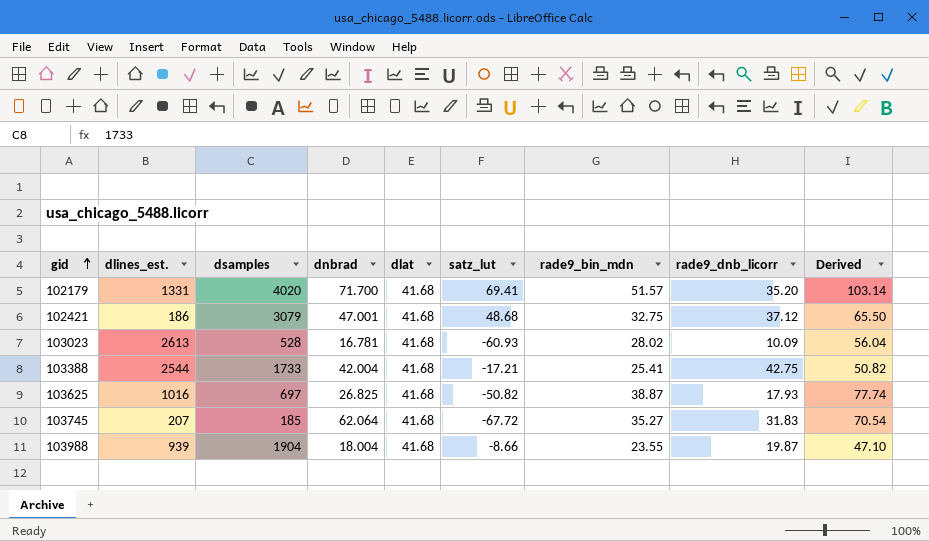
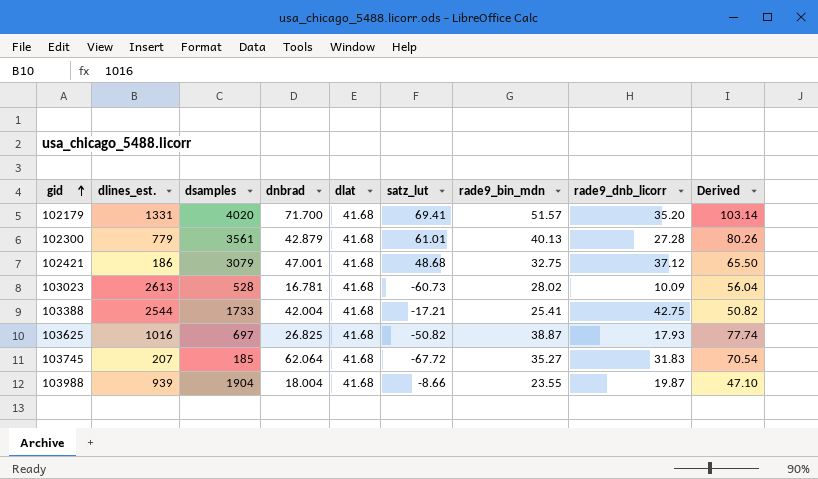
row 102300: none -> 779 | 3561 | 42.879 | 41.68 | 61.01 | 40.13 | 27.28 | 80.26
103023 | satz_lut: -60.93 -> -60.73

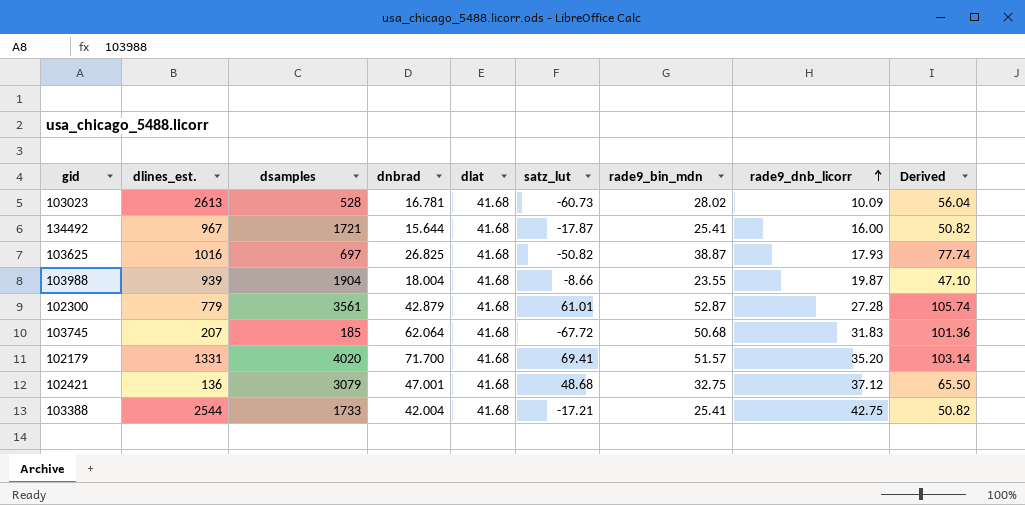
row order: gid ascending -> rade9_dnb_licorr ascending
row 134492: none -> 967 | 1721 | 15.644 | 41.68 | -17.87 | 25.41 | 16.00 | 50.82
102300 | rade9_bin_mdn: 40.13 -> 52.87
102300 | Derived: 80.26 -> 105.74
103745 | rade9_bin_mdn: 35.27 -> 50.68
103745 | Derived: 70.54 -> 101.36
102421 | dlines_est.: 186 -> 136

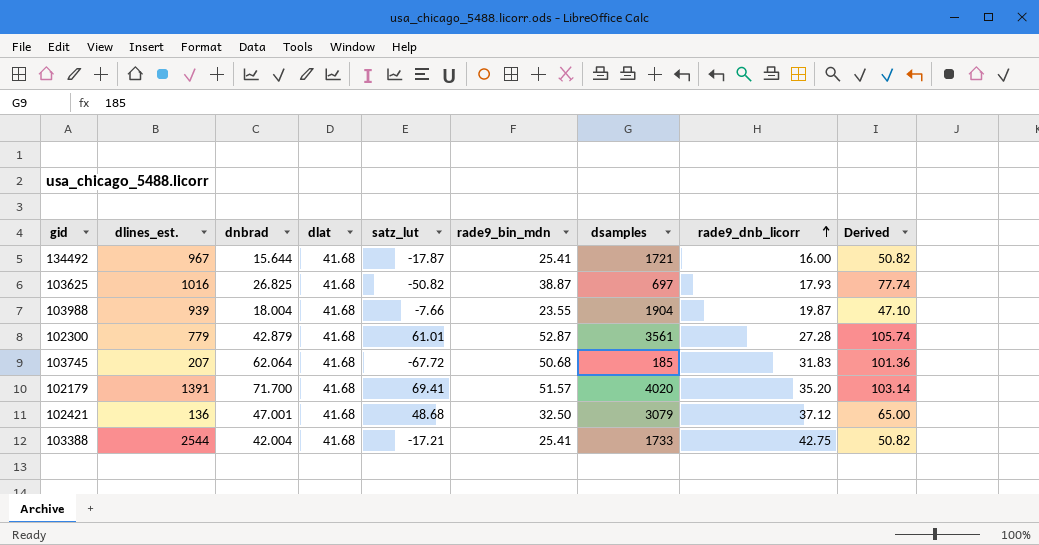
column dsamples | position: 3 -> 7
row 103023: 2613 | 528 | 16.781 | 41.68 | -60.73 | 28.02 | 10.09 | 56.04 -> none
103988 | satz_lut: -8.66 -> -7.66
102179 | dlines_est.: 1331 -> 1391
102421 | rade9_bin_mdn: 32.75 -> 32.50
102421 | Derived: 65.50 -> 65.00

